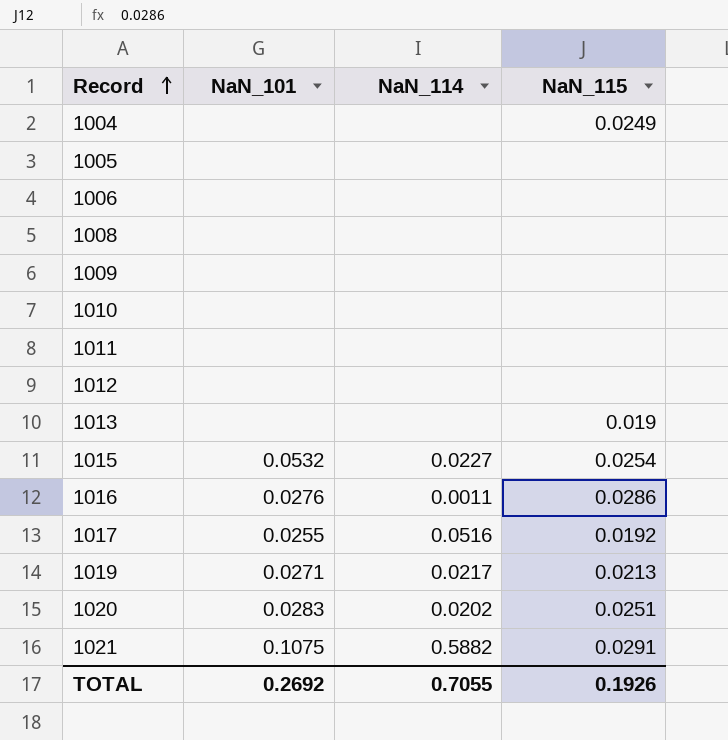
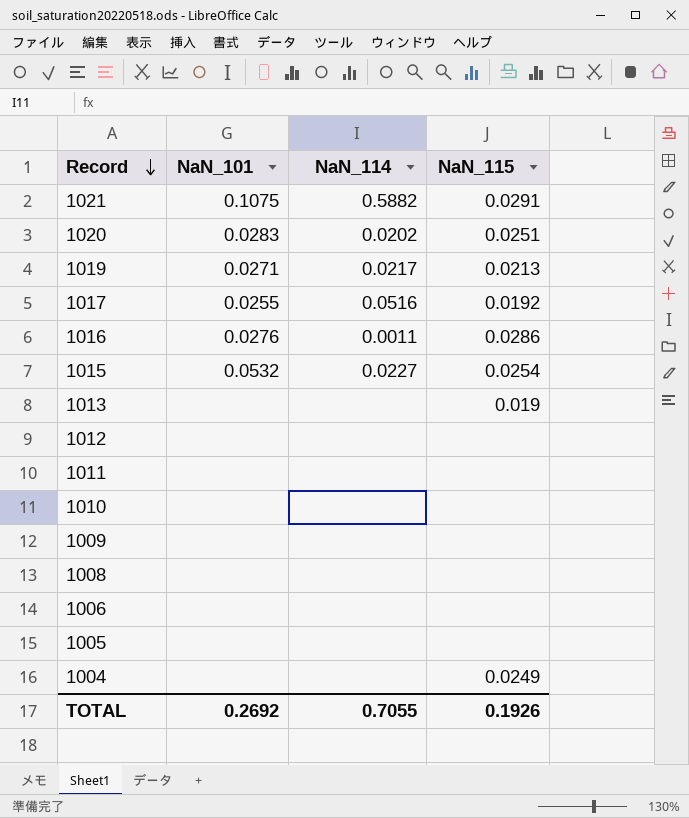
row order: Record ascending -> Record descending

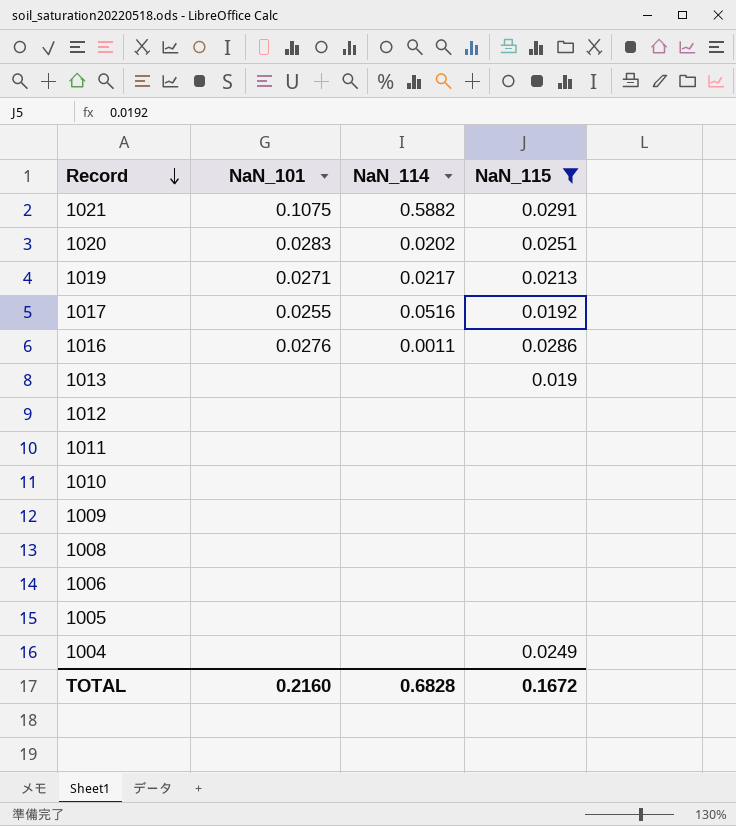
filter: none -> NaN_115 != 0.0254
TOTAL | NaN_101: 0.2692 -> 0.2160
TOTAL | NaN_114: 0.7055 -> 0.6828
TOTAL | NaN_115: 0.1926 -> 0.1672

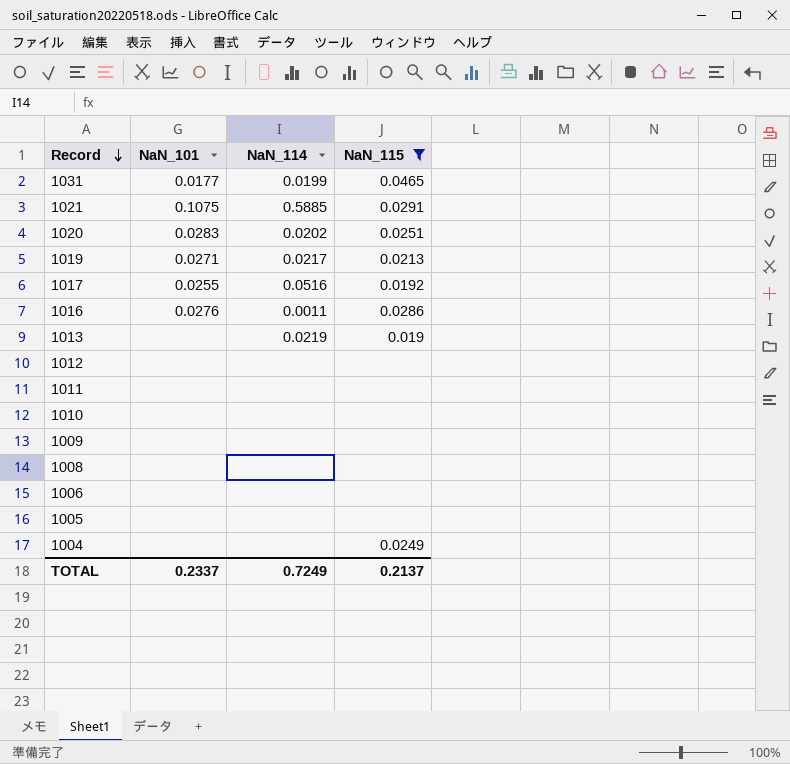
row 1031: none -> 0.0177 | 0.0199 | 0.0465
1021 | NaN_114: 0.5882 -> 0.5885
1013 | NaN_114: none -> 0.0219
TOTAL | NaN_101: 0.2160 -> 0.2337
TOTAL | NaN_114: 0.6828 -> 0.7249
TOTAL | NaN_115: 0.1672 -> 0.2137

